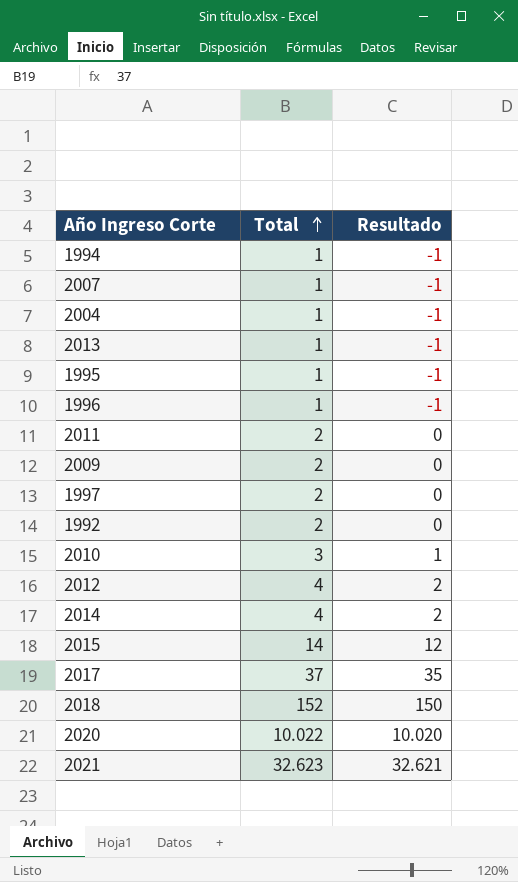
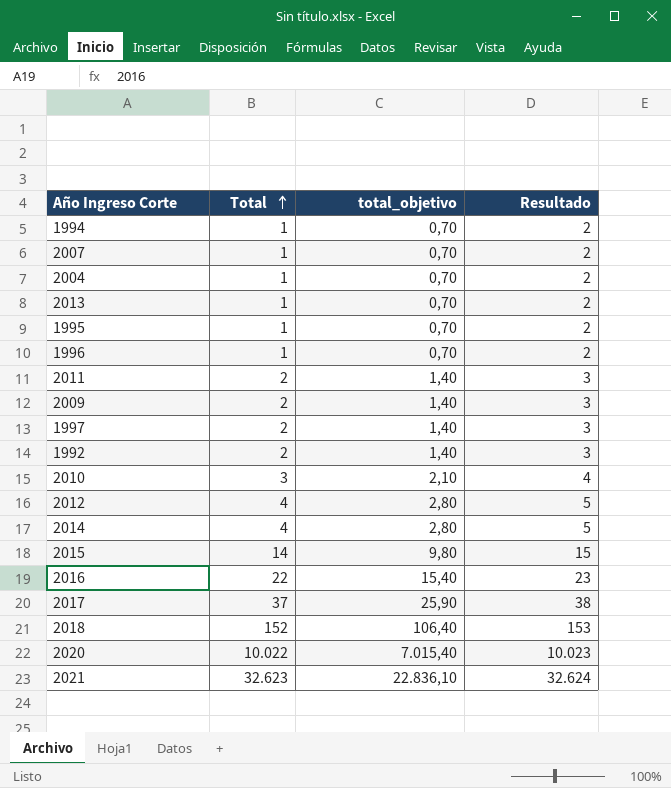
column total_objetivo | formula: none -> [Total] * 0,7
column Resultado | formula: [Total] - 2 -> [Total] + 1
row 2016: none -> 22 | 15,40 | 23

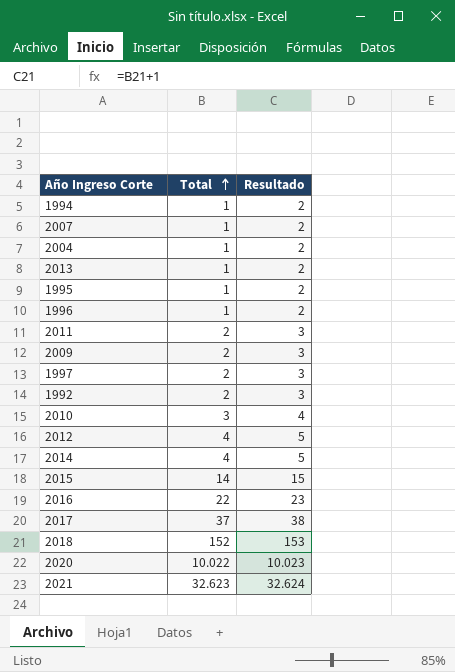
column total_objetivo | formula: [Total] * 0,7 -> none

